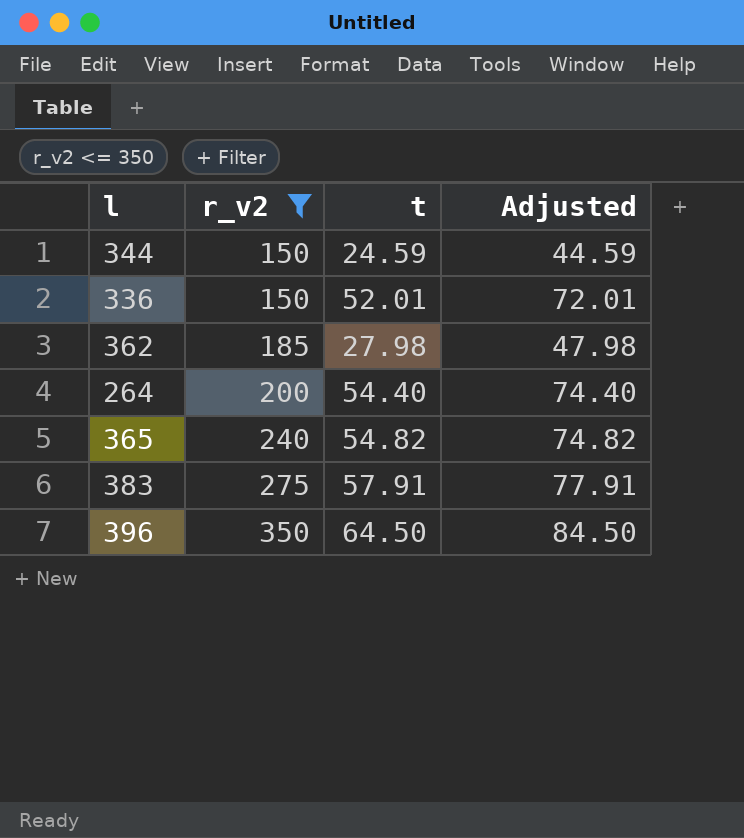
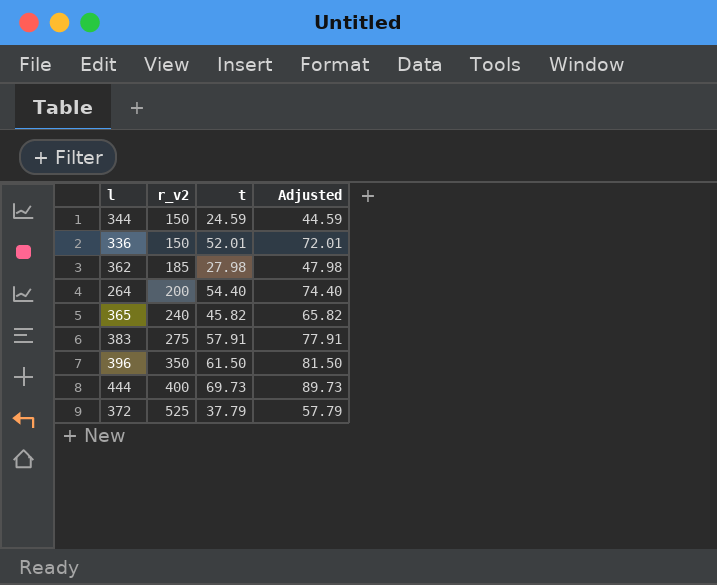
filter: r_v2 <= 350 -> none
365 | t: 54.82 -> 45.82
365 | Adjusted: 74.82 -> 65.82
396 | t: 64.50 -> 61.50
396 | Adjusted: 84.50 -> 81.50

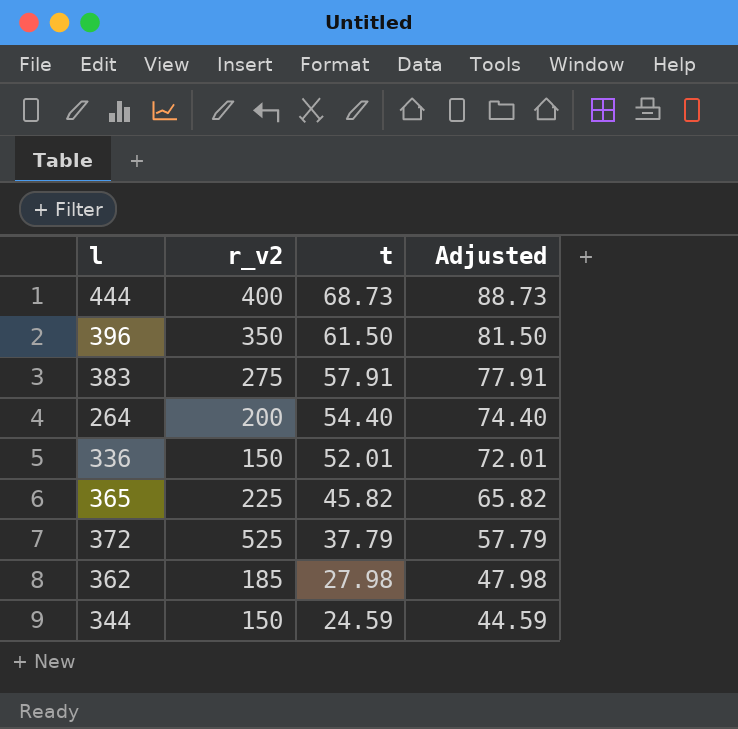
row order: r_v2 ascending -> t descending
444 | t: 69.73 -> 68.73
444 | Adjusted: 89.73 -> 88.73
365 | r_v2: 240 -> 225

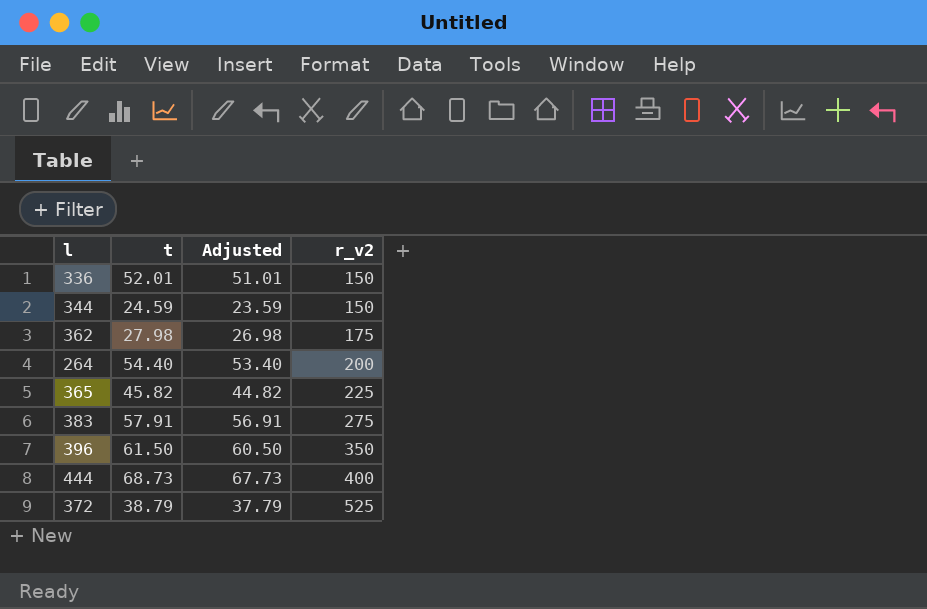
row order: t descending -> r_v2 ascending
column Adjusted | formula: [t] + 20 -> [t] - 1
column r_v2 | position: 2 -> 4
362 | r_v2: 185 -> 175
372 | t: 37.79 -> 38.79

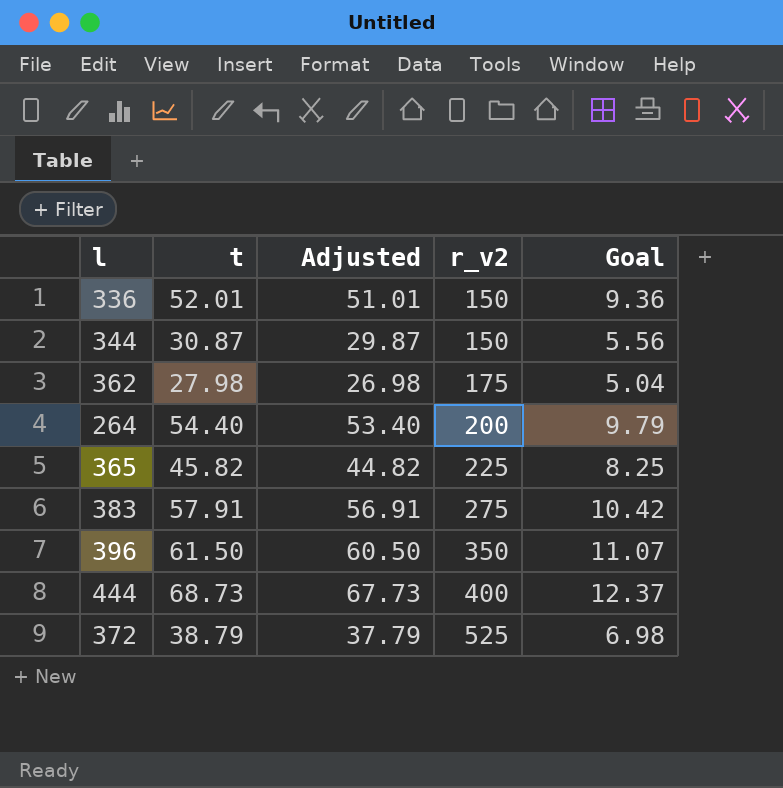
column Goal | formula: none -> [t] * 0.18
344 | t: 24.59 -> 30.87
344 | Adjusted: 23.59 -> 29.87

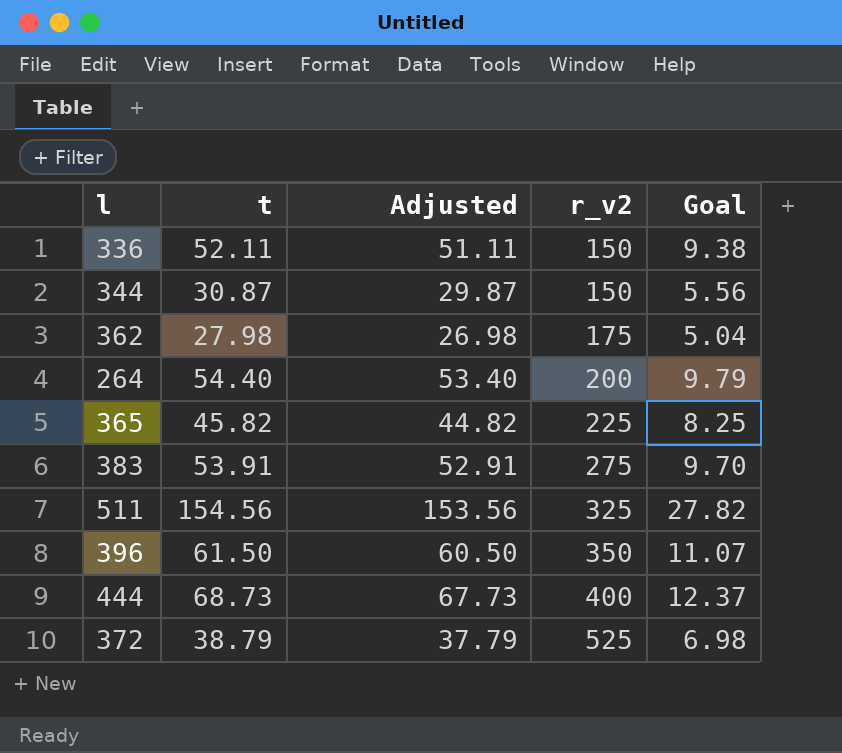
336 | t: 52.01 -> 52.11
336 | Adjusted: 51.01 -> 51.11
336 | Goal: 9.36 -> 9.38
383 | t: 57.91 -> 53.91
383 | Adjusted: 56.91 -> 52.91
383 | Goal: 10.42 -> 9.70
row 511: none -> 154.56 | 153.56 | 325 | 27.82

